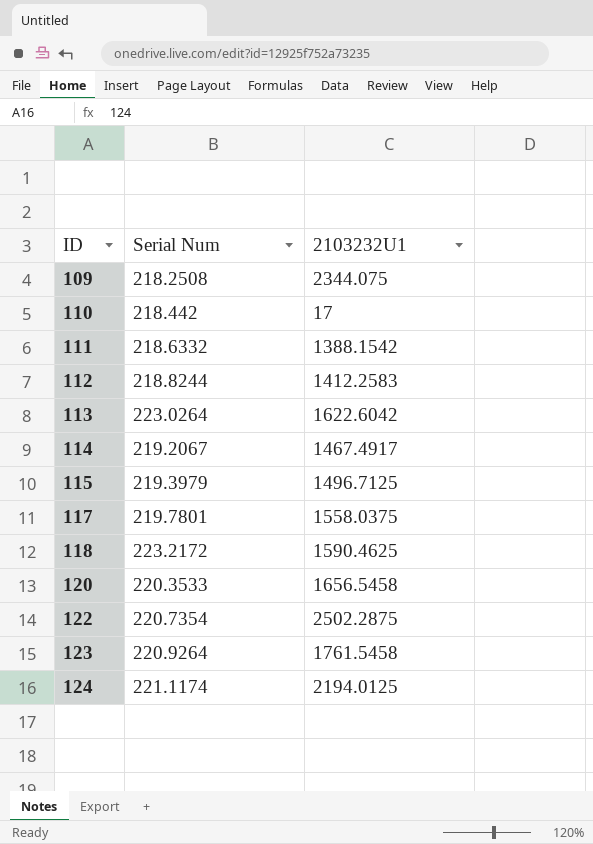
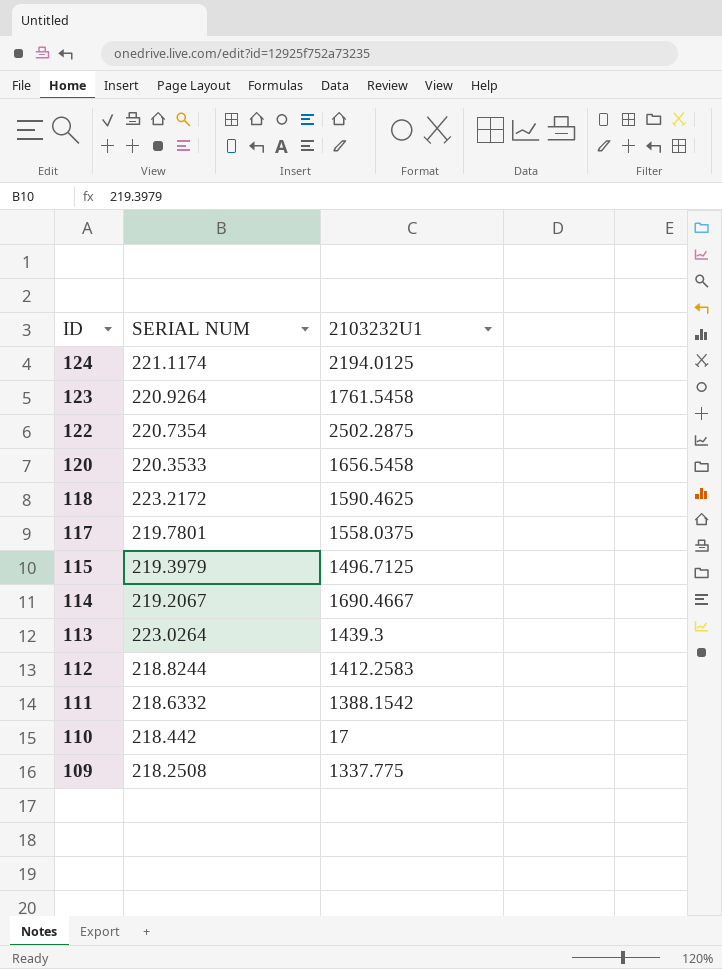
row order: ID ascending -> ID descending
column name: Serial Num -> SERIAL NUM
114 | 2103232U1: 1467.4917 -> 1690.4667
113 | 2103232U1: 1622.6042 -> 1439.3
109 | 2103232U1: 2344.075 -> 1337.775

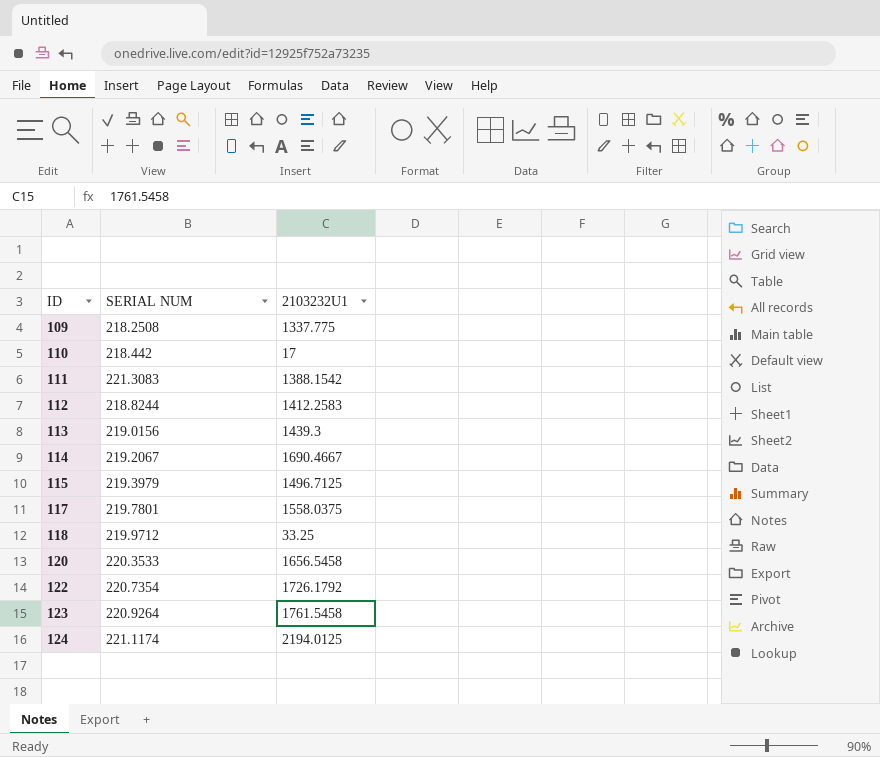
row order: ID descending -> ID ascending
111 | SERIAL NUM: 218.6332 -> 221.3083
113 | SERIAL NUM: 223.0264 -> 219.0156
118 | SERIAL NUM: 223.2172 -> 219.9712
118 | 2103232U1: 1590.4625 -> 33.25
122 | 2103232U1: 2502.2875 -> 1726.1792

